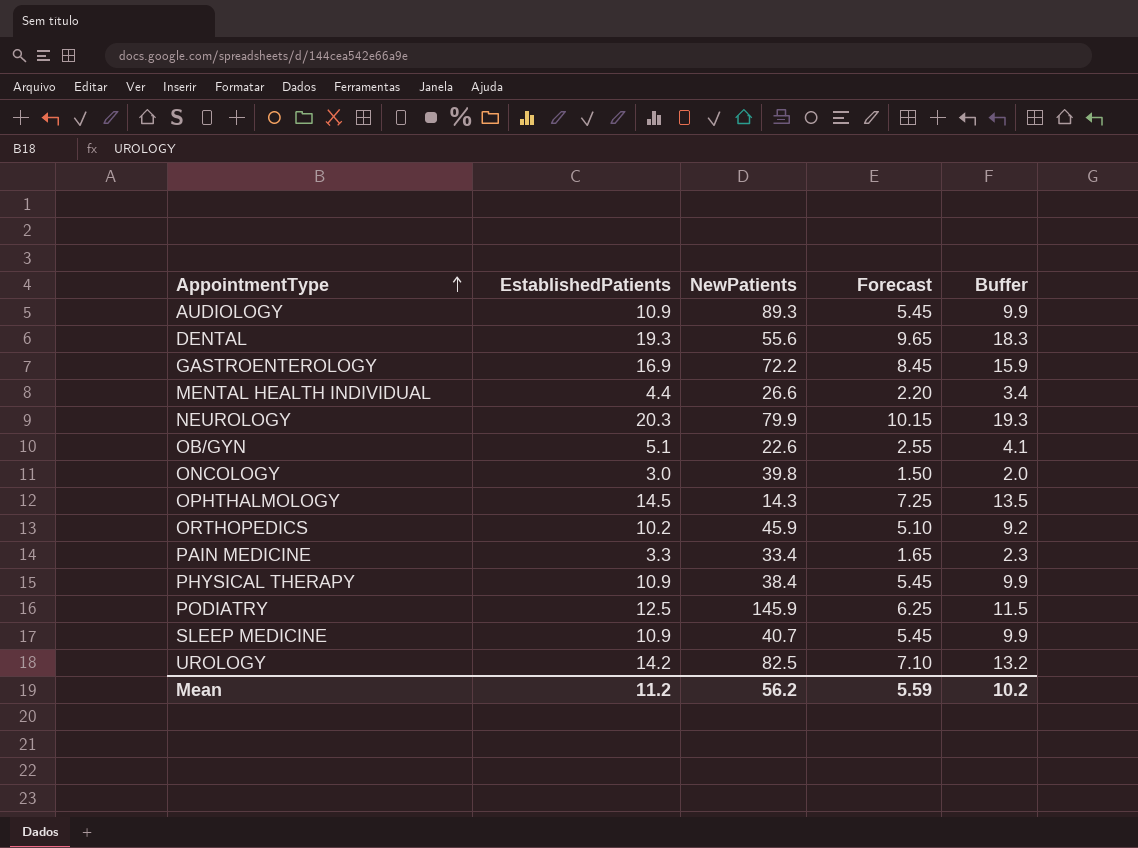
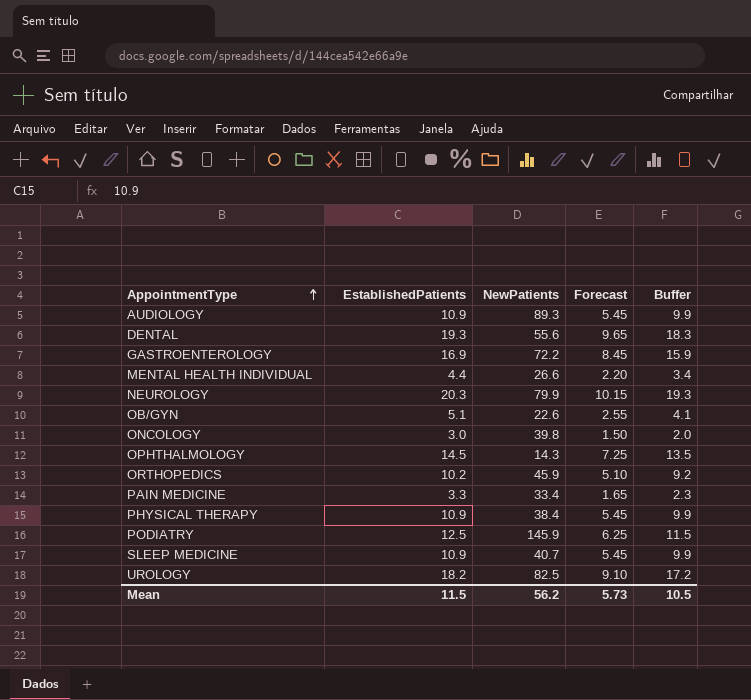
UROLOGY | EstablishedPatients: 14.2 -> 18.2
UROLOGY | Forecast: 7.10 -> 9.10
UROLOGY | Buffer: 13.2 -> 17.2
Mean | EstablishedPatients: 11.2 -> 11.5
Mean | Forecast: 5.59 -> 5.73
Mean | Buffer: 10.2 -> 10.5

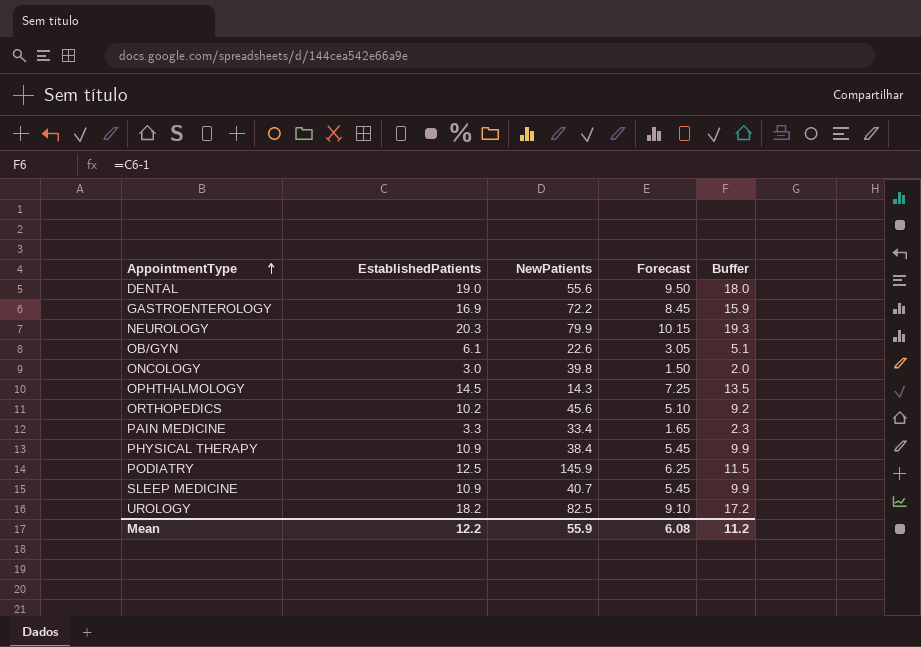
row AUDIOLOGY: 10.9 | 89.3 | 5.45 | 9.9 -> none
row MENTAL HEALTH INDIVIDUAL: 4.4 | 26.6 | 2.20 | 3.4 -> none
DENTAL | EstablishedPatients: 19.3 -> 19.0
DENTAL | Forecast: 9.65 -> 9.50
DENTAL | Buffer: 18.3 -> 18.0
OB/GYN | EstablishedPatients: 5.1 -> 6.1
OB/GYN | Forecast: 2.55 -> 3.05
OB/GYN | Buffer: 4.1 -> 5.1
ORTHOPEDICS | NewPatients: 45.9 -> 45.6
Mean | EstablishedPatients: 11.5 -> 12.2
Mean | NewPatients: 56.2 -> 55.9
Mean | Forecast: 5.73 -> 6.08
Mean | Buffer: 10.5 -> 11.2

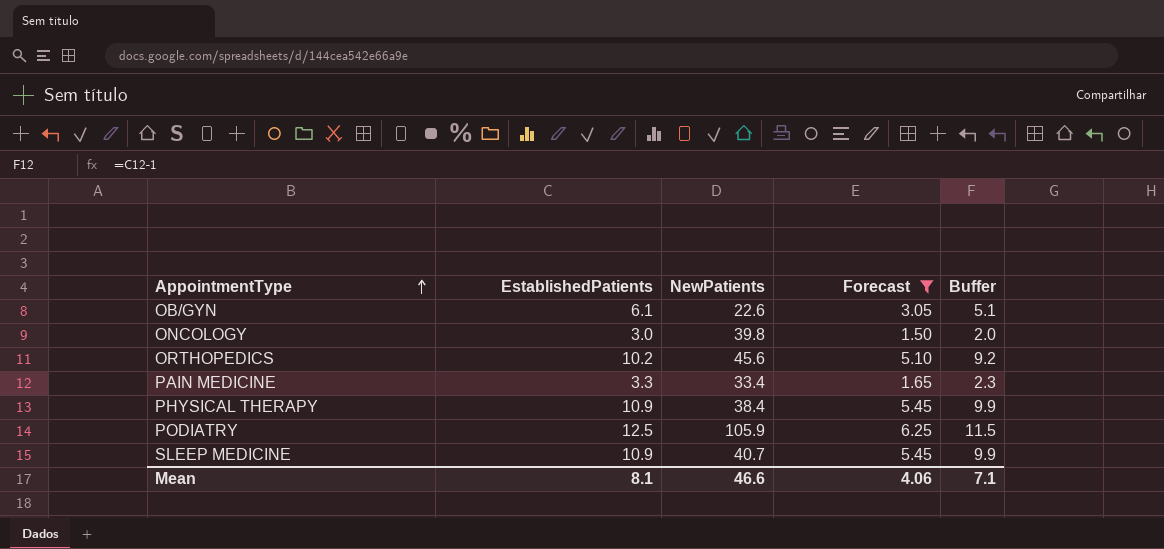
filter: none -> Forecast <= 6.25
PODIATRY | NewPatients: 145.9 -> 105.9
Mean | EstablishedPatients: 12.2 -> 8.1
Mean | NewPatients: 55.9 -> 46.6
Mean | Forecast: 6.08 -> 4.06
Mean | Buffer: 11.2 -> 7.1

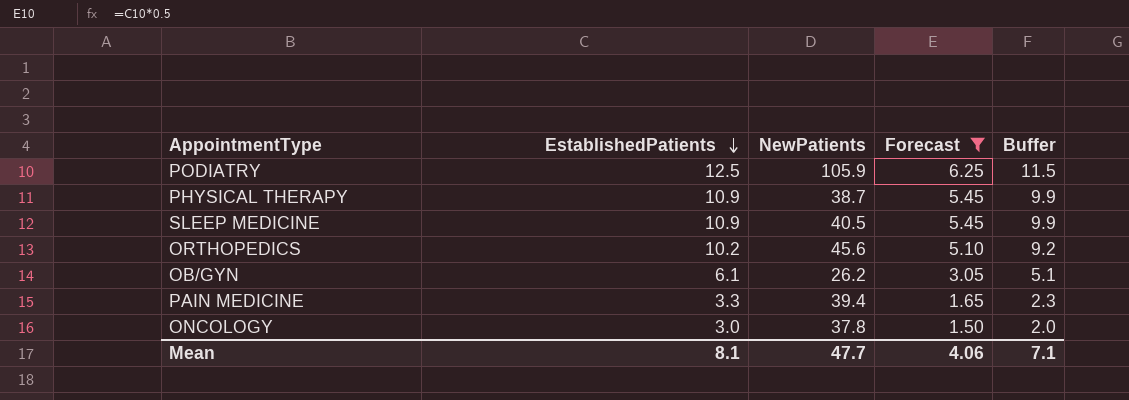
row order: AppointmentType ascending -> EstablishedPatients descending
PHYSICAL THERAPY | NewPatients: 38.4 -> 38.7
SLEEP MEDICINE | NewPatients: 40.7 -> 40.5
OB/GYN | NewPatients: 22.6 -> 26.2
PAIN MEDICINE | NewPatients: 33.4 -> 39.4
ONCOLOGY | NewPatients: 39.8 -> 37.8
Mean | NewPatients: 46.6 -> 47.7

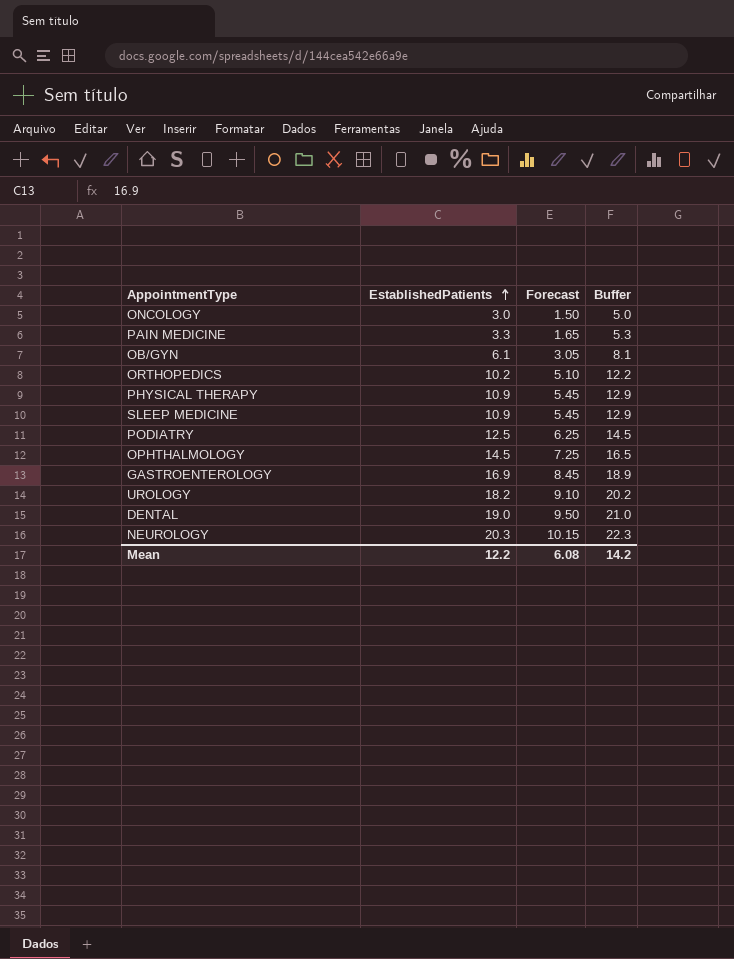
filter: Forecast <= 6.25 -> none
row order: EstablishedPatients descending -> EstablishedPatients ascending
column NewPatients | position: 3 -> none
column Buffer | formula: [EstablishedPatients] - 1 -> [EstablishedPatients] + 2
Mean | EstablishedPatients: 8.1 -> 12.2
Mean | Forecast: 4.06 -> 6.08
Mean | Buffer: 7.1 -> 14.2

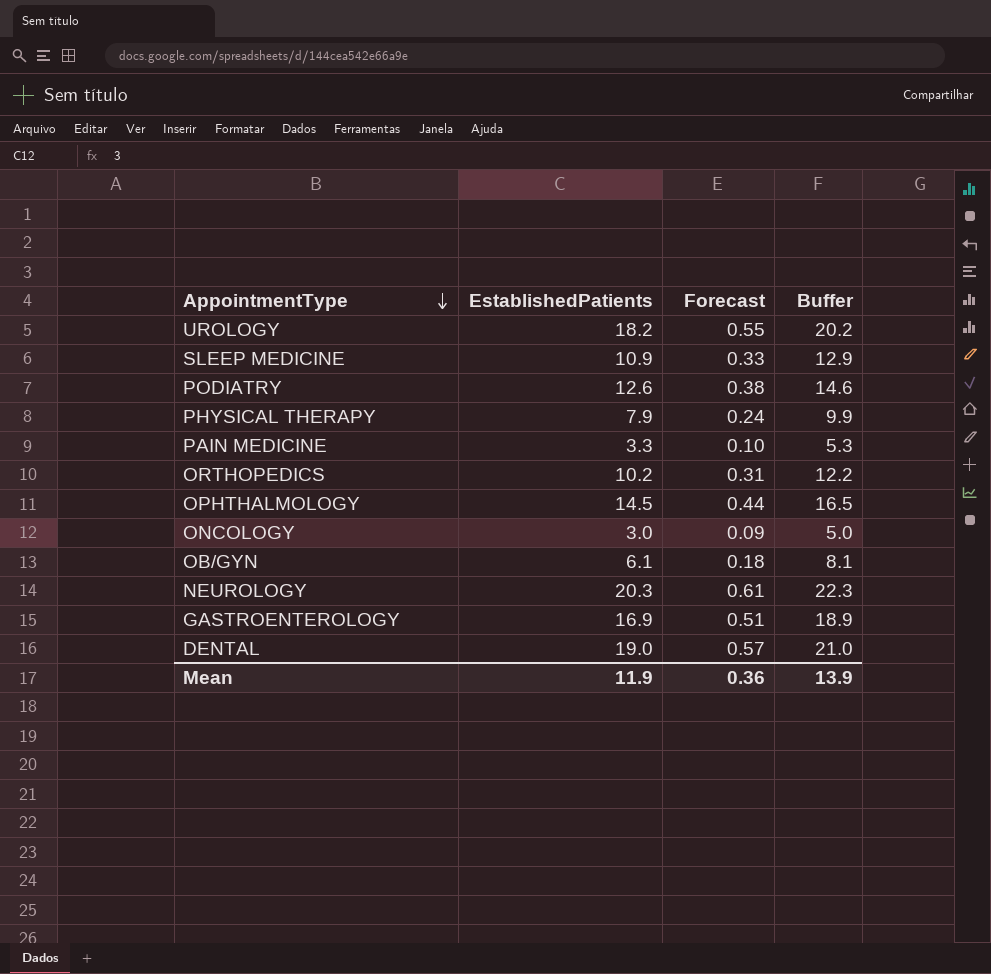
row order: EstablishedPatients ascending -> AppointmentType descending
column Forecast | formula: [EstablishedPatients] * 0.5 -> [EstablishedPatients] * 0.03
PODIATRY | EstablishedPatients: 12.5 -> 12.6
PODIATRY | Buffer: 14.5 -> 14.6
PHYSICAL THERAPY | EstablishedPatients: 10.9 -> 7.9
PHYSICAL THERAPY | Buffer: 12.9 -> 9.9
Mean | EstablishedPatients: 12.2 -> 11.9
Mean | Forecast: 6.08 -> 0.36
Mean | Buffer: 14.2 -> 13.9

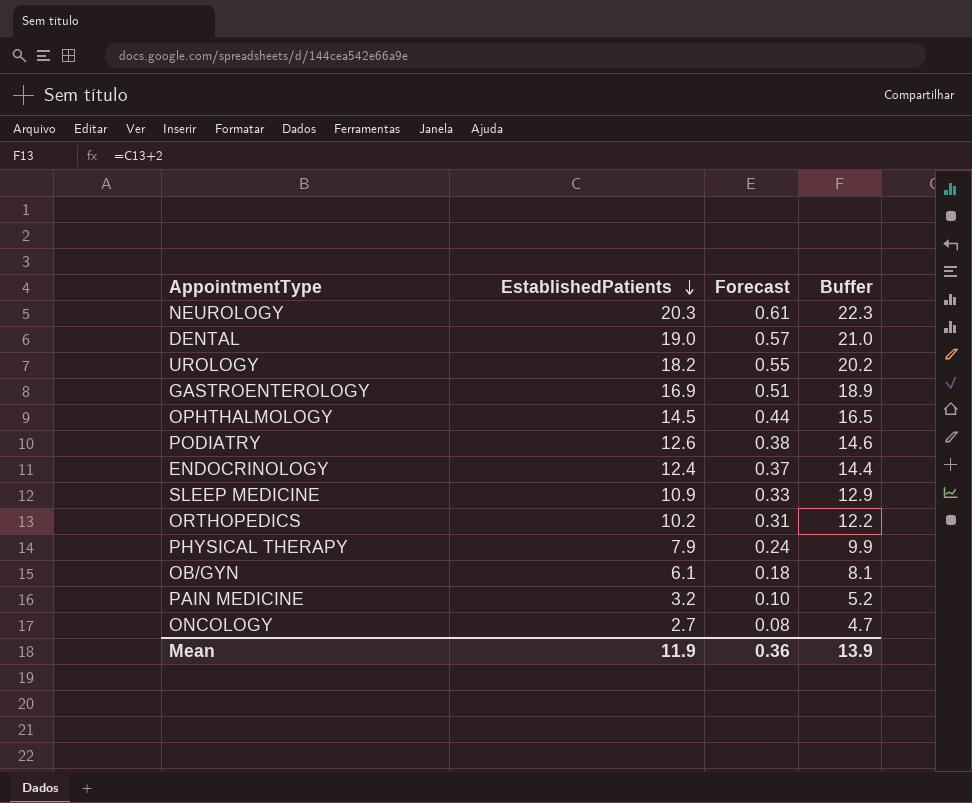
row order: AppointmentType descending -> EstablishedPatients descending
row ENDOCRINOLOGY: none -> 12.4 | 0.37 | 14.4
PAIN MEDICINE | EstablishedPatients: 3.3 -> 3.2
PAIN MEDICINE | Buffer: 5.3 -> 5.2
ONCOLOGY | EstablishedPatients: 3.0 -> 2.7
ONCOLOGY | Forecast: 0.09 -> 0.08
ONCOLOGY | Buffer: 5.0 -> 4.7

